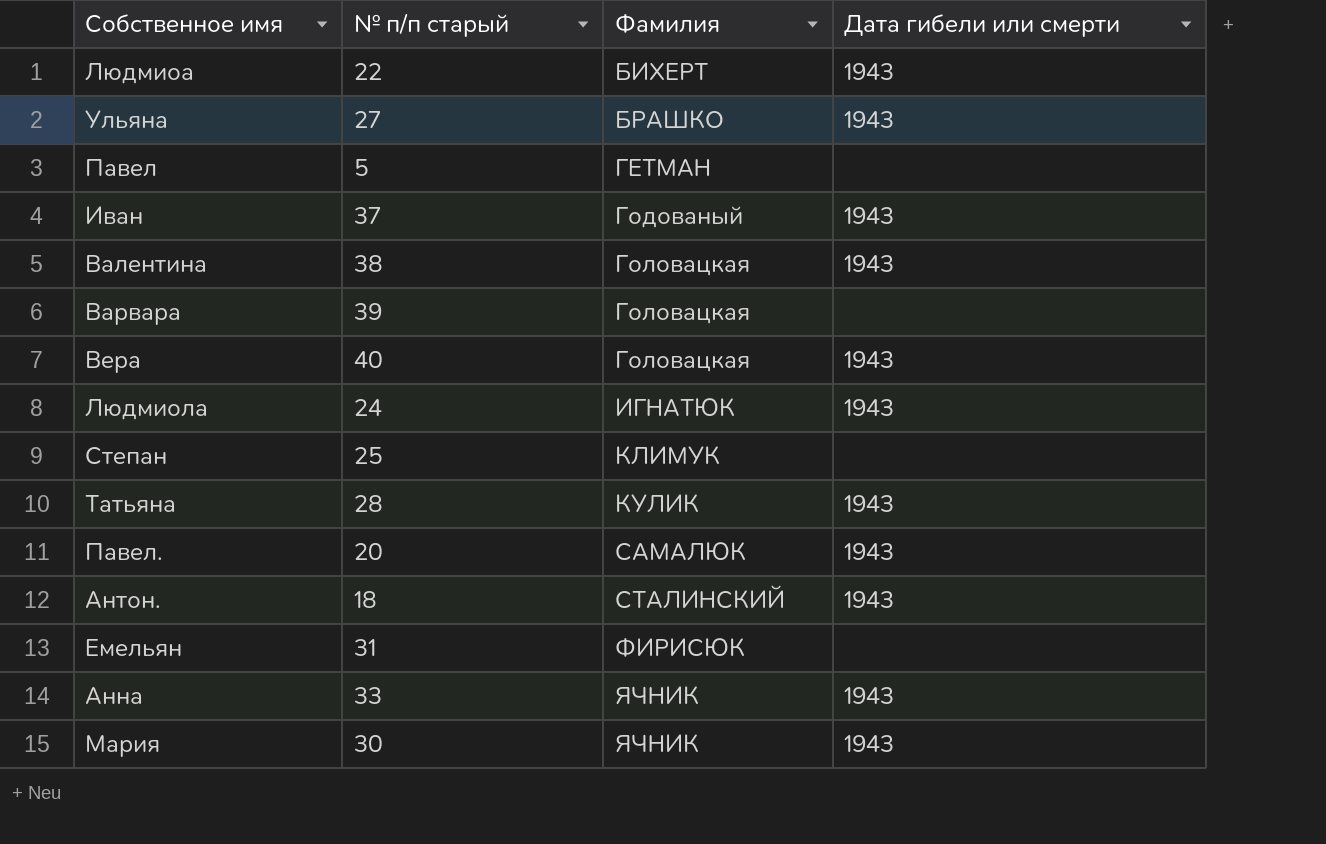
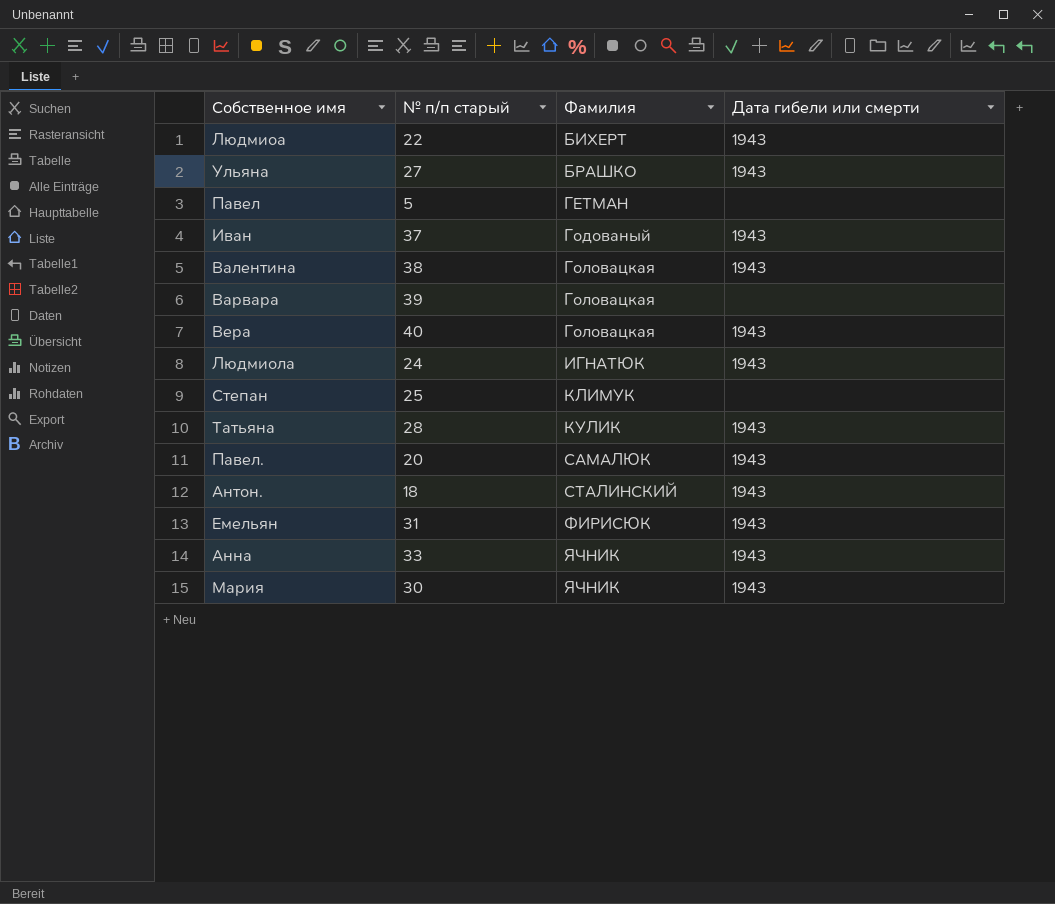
Емельян | Дата гибели или смерти: none -> 1943

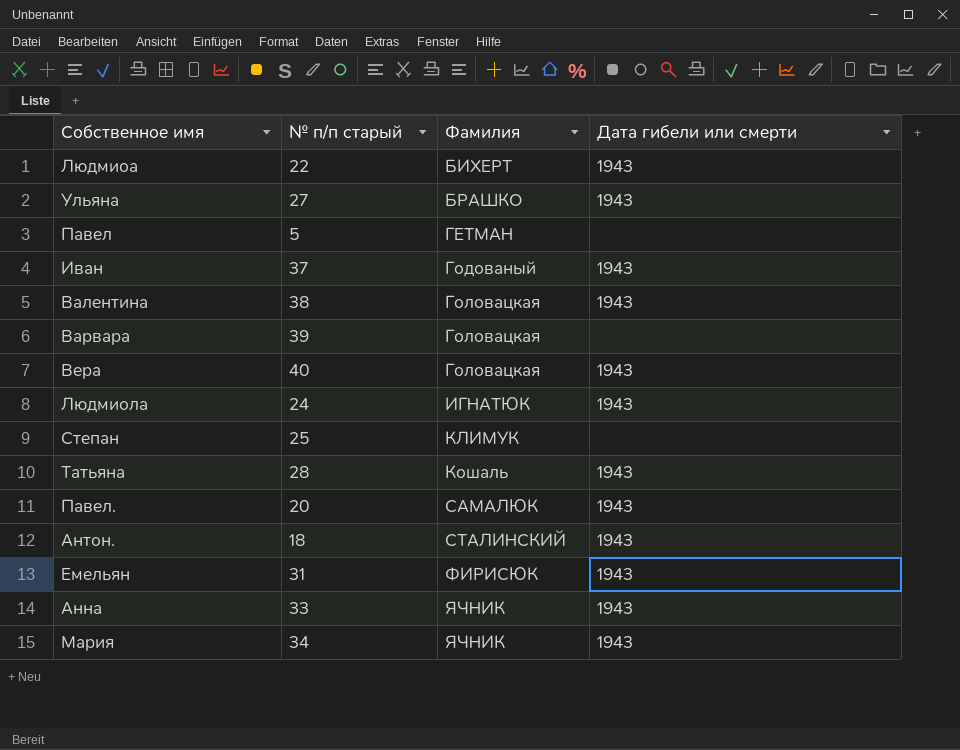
Татьяна | Фамилия: КУЛИК -> Кошаль
Мария | № п/п старый: 30 -> 34

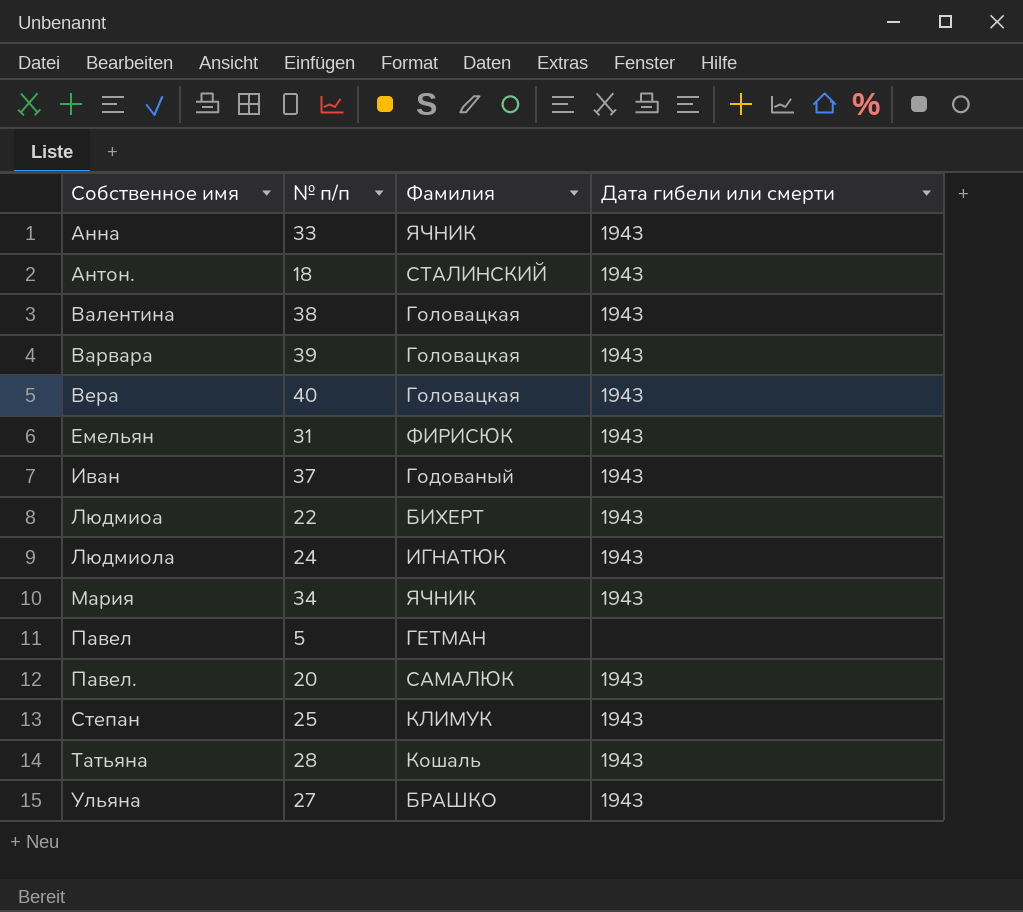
row order: Фамилия ascending -> Собственное имя ascending
column name: № п/п старый -> № п/п
Варвара | Дата гибели или смерти: none -> 1943
Степан | Дата гибели или смерти: none -> 1943

